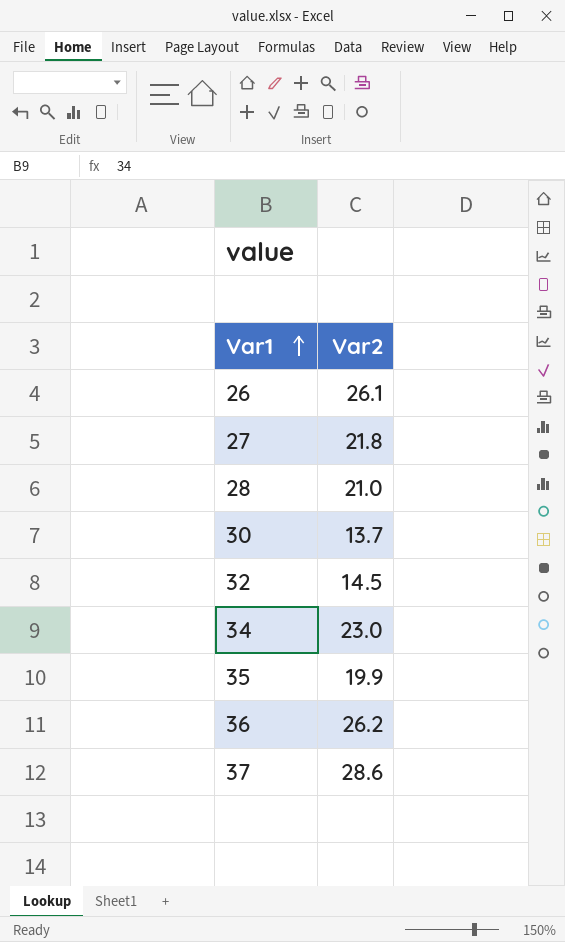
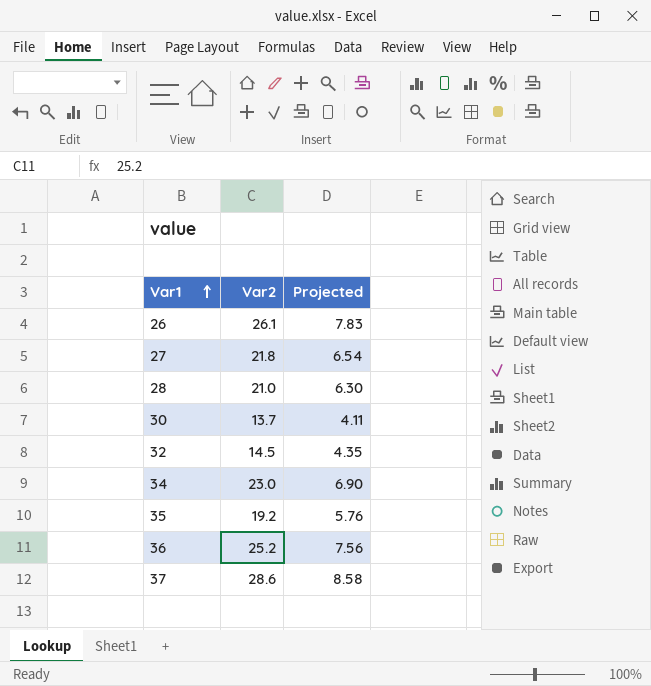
column Projected | formula: none -> [Var2] * 0.3
35 | Var2: 19.9 -> 19.2
36 | Var2: 26.2 -> 25.2

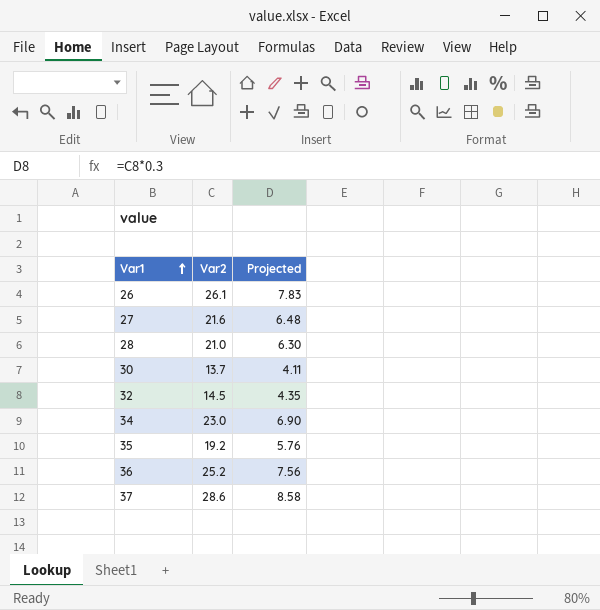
27 | Var2: 21.8 -> 21.6
27 | Projected: 6.54 -> 6.48

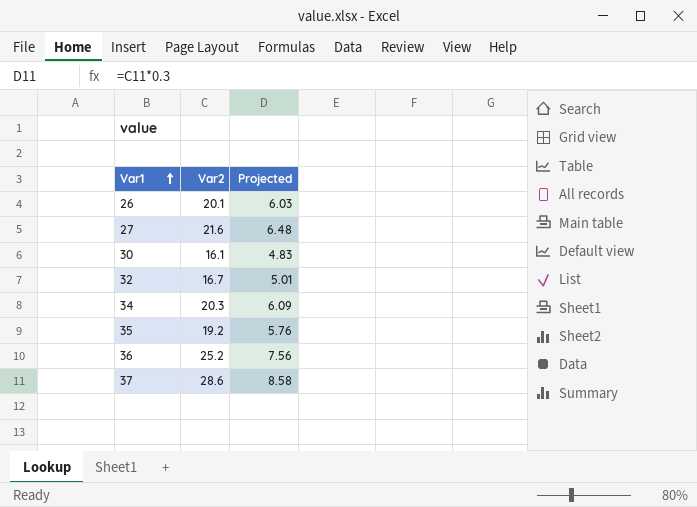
row 28: 21.0 | 6.30 -> none
26 | Var2: 26.1 -> 20.1
26 | Projected: 7.83 -> 6.03
30 | Var2: 13.7 -> 16.1
30 | Projected: 4.11 -> 4.83
32 | Var2: 14.5 -> 16.7
32 | Projected: 4.35 -> 5.01
34 | Var2: 23.0 -> 20.3
34 | Projected: 6.90 -> 6.09

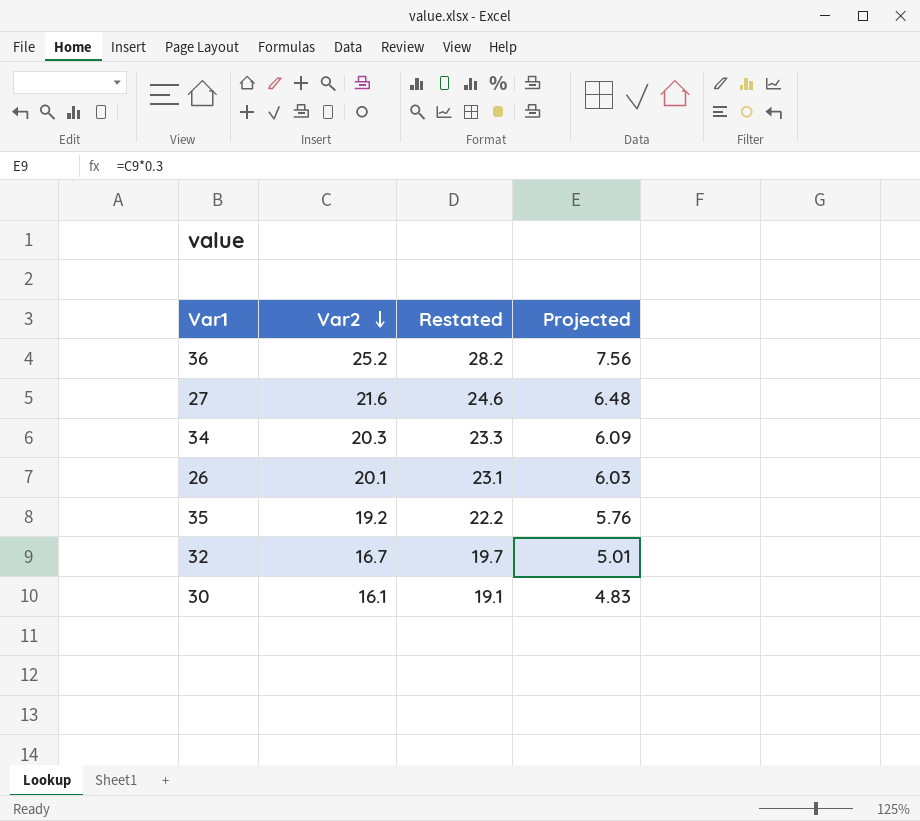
row order: Var1 ascending -> Var2 descending
column Restated | formula: none -> [Var2] + 3
row 37: 28.6 | 8.58 -> none

